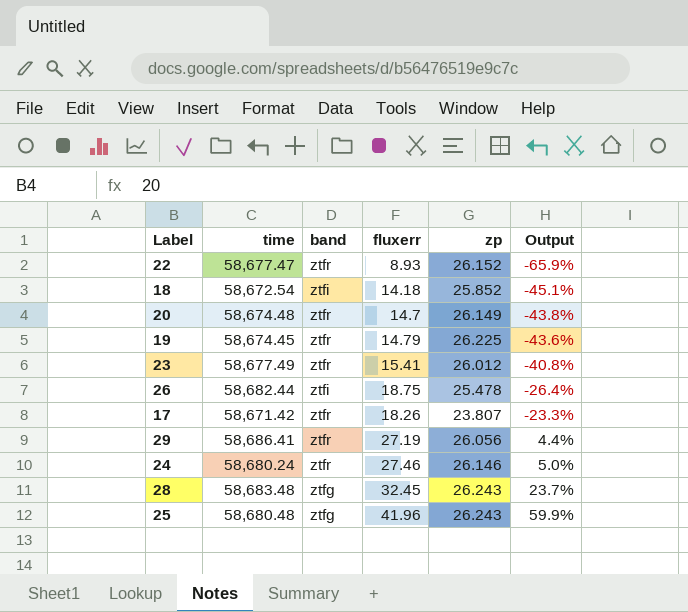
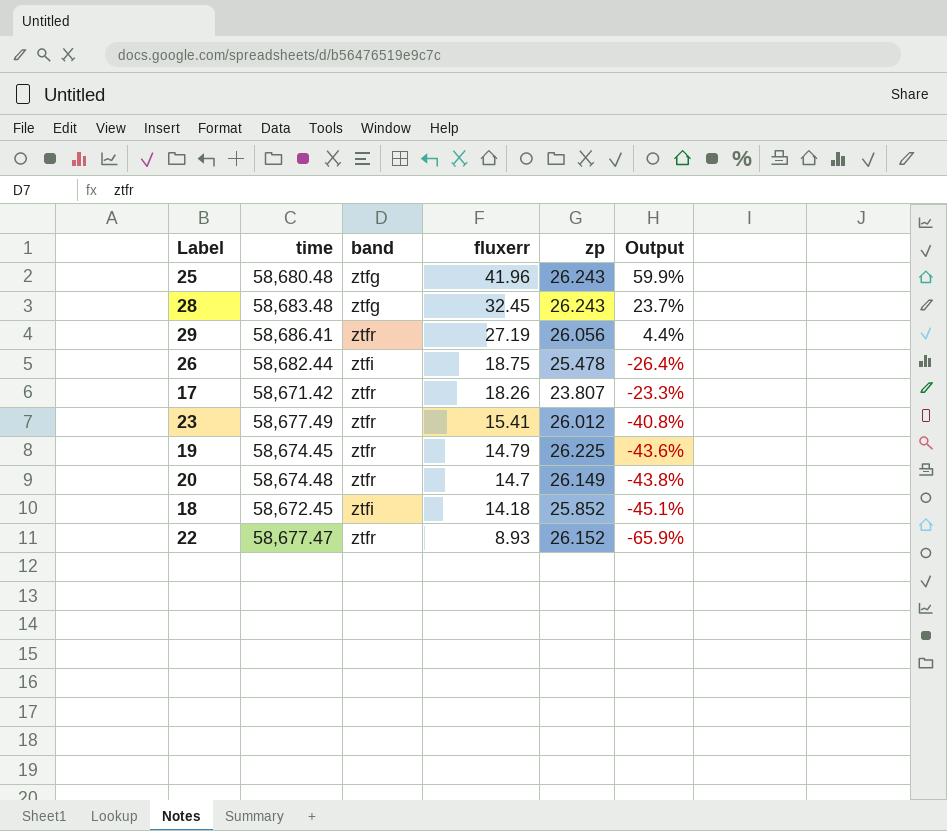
row order: Output ascending -> fluxerr descending
row 24: 58,680.24 | ztfr | 27.46 | 26.146 | 5.0% -> none
18 | time: 58,672.54 -> 58,672.45

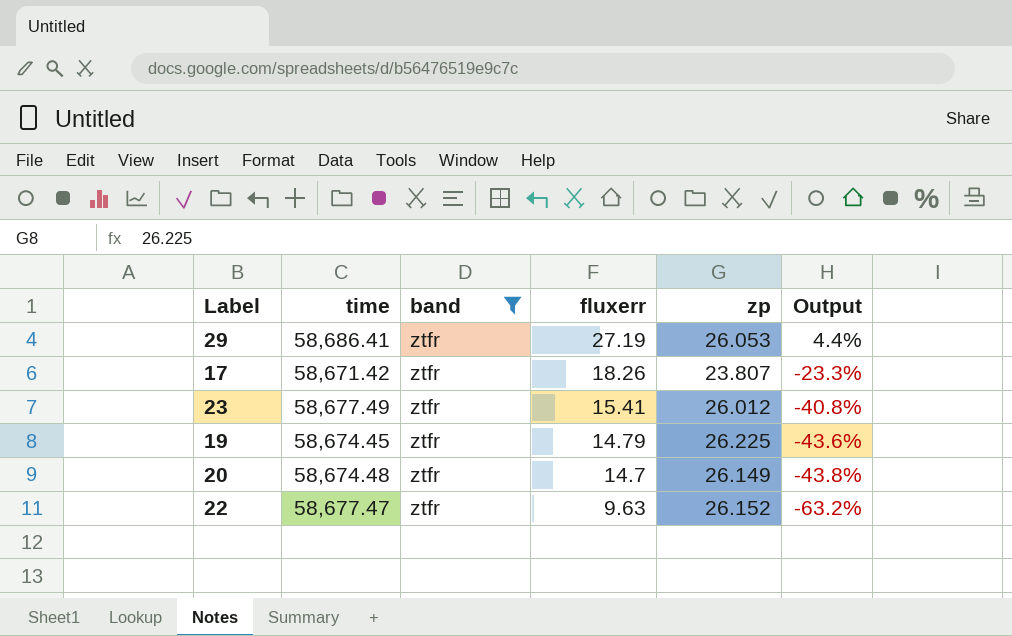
filter: none -> band = ztfr
29 | zp: 26.056 -> 26.053
22 | fluxerr: 8.93 -> 9.63
22 | Output: -65.9% -> -63.2%

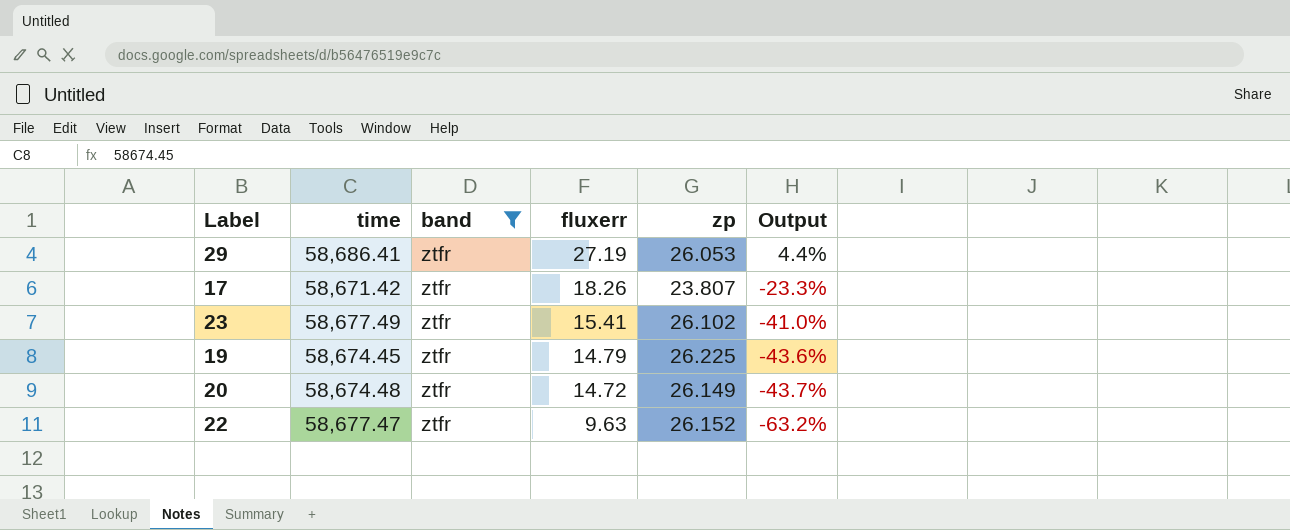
23 | zp: 26.012 -> 26.102
23 | Output: -40.8% -> -41.0%
20 | fluxerr: 14.7 -> 14.72
20 | Output: -43.8% -> -43.7%

